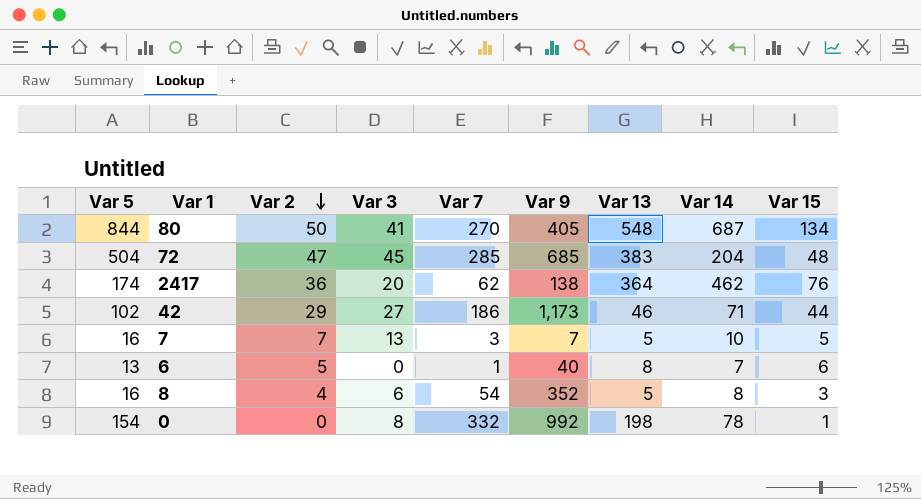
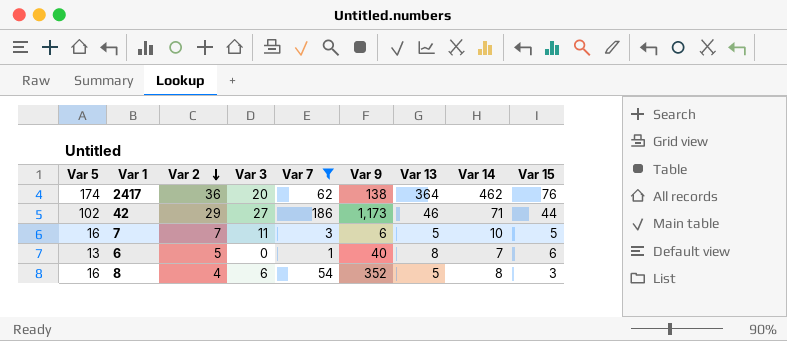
filter: none -> Var 7 <= 186
7 | Var 3: 13 -> 11
7 | Var 9: 7 -> 6

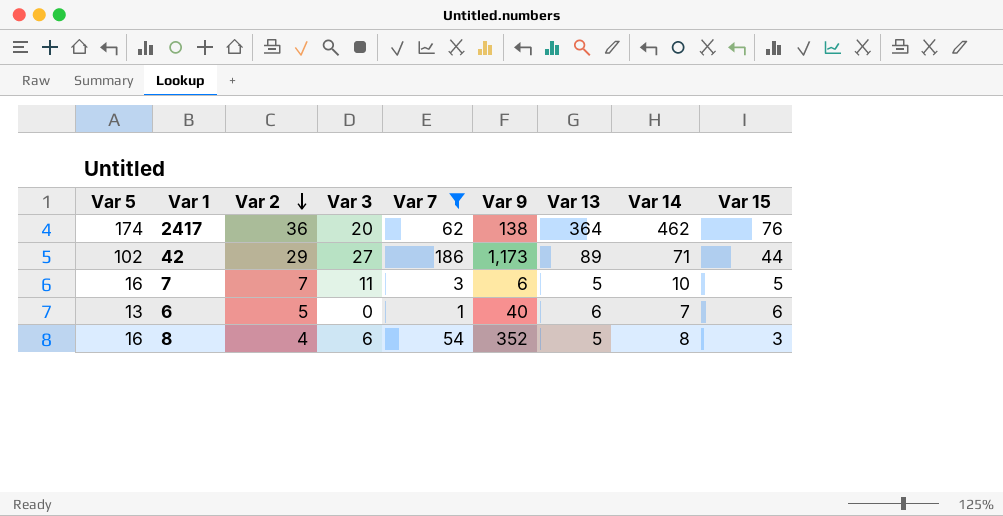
42 | Var 13: 46 -> 89
6 | Var 13: 8 -> 6

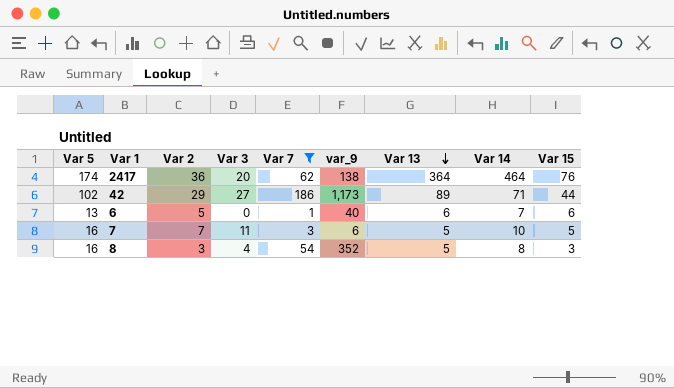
row order: Var 2 descending -> Var 13 descending
column name: Var 9 -> var_9
2417 | Var 14: 462 -> 464
8 | Var 2: 4 -> 3
8 | Var 3: 6 -> 4

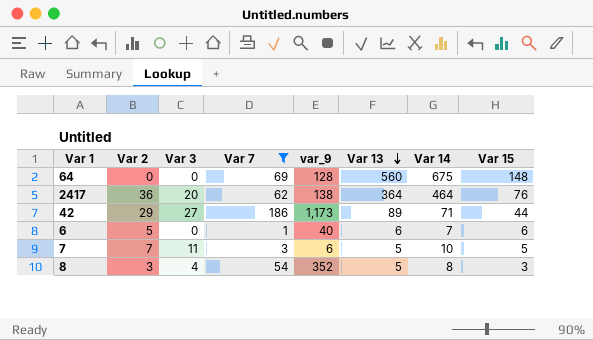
column Var 5 | position: 1 -> none
row 64: none -> 0 | 0 | 69 | 128 | 560 | 675 | 148

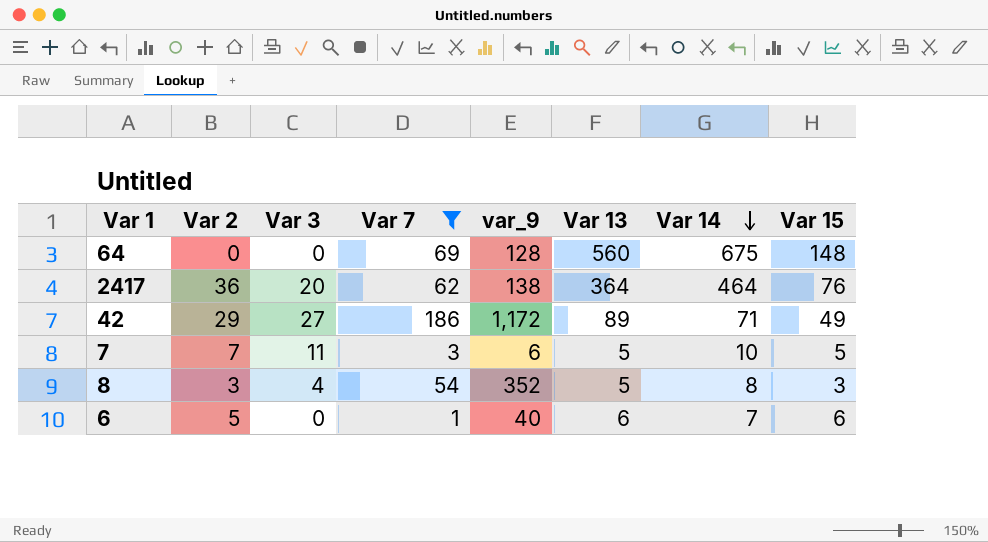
row order: Var 13 descending -> Var 14 descending
42 | var_9: 1,173 -> 1,172
42 | Var 15: 44 -> 49

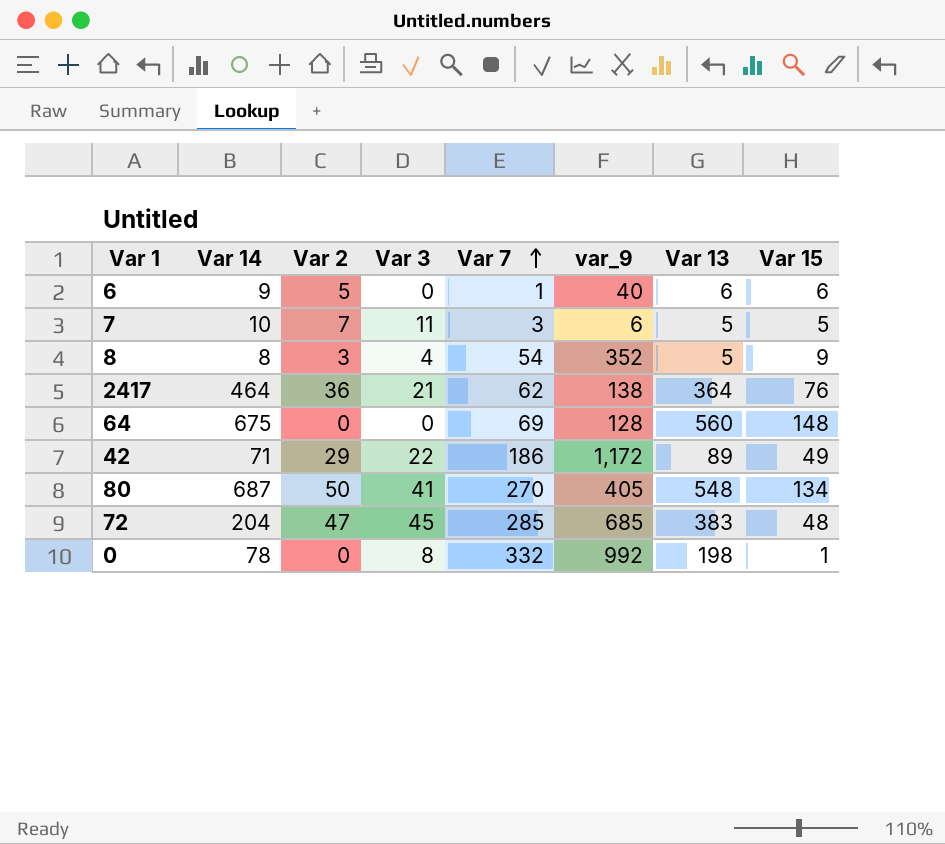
filter: Var 7 <= 186 -> none
row order: Var 14 descending -> Var 7 ascending
column Var 14 | position: 7 -> 2
6 | Var 14: 7 -> 9
8 | Var 15: 3 -> 9
2417 | Var 3: 20 -> 21
42 | Var 3: 27 -> 22

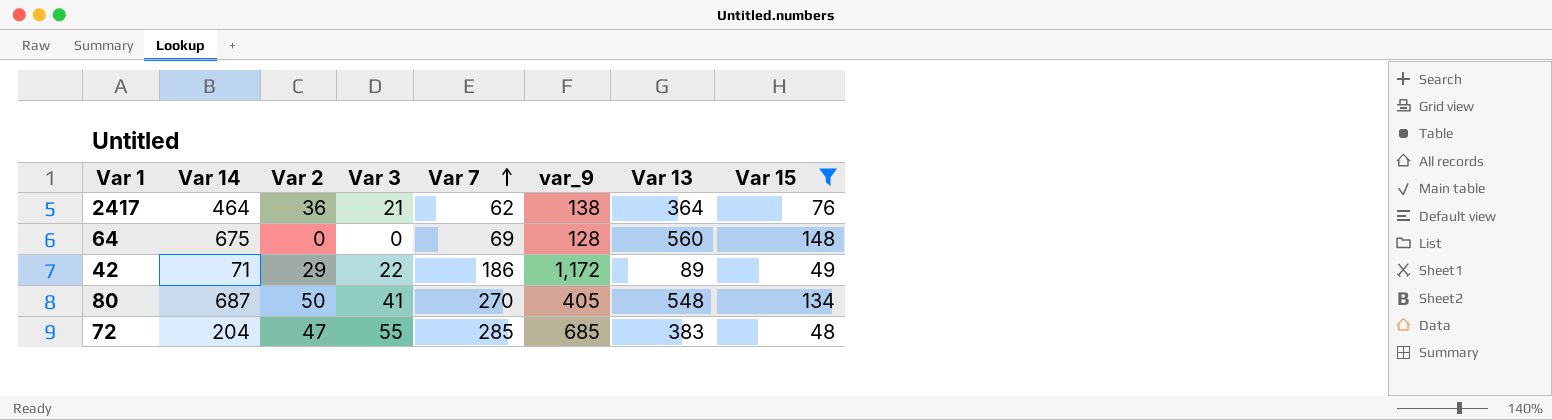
filter: none -> Var 15 >= 48
72 | Var 3: 45 -> 55

